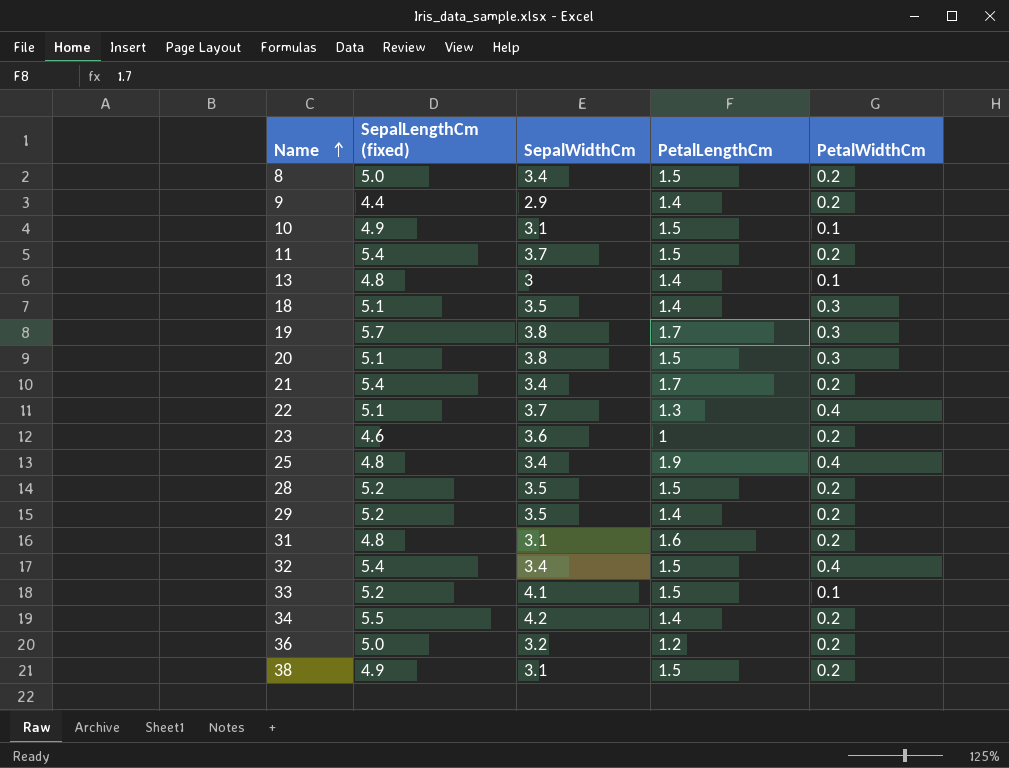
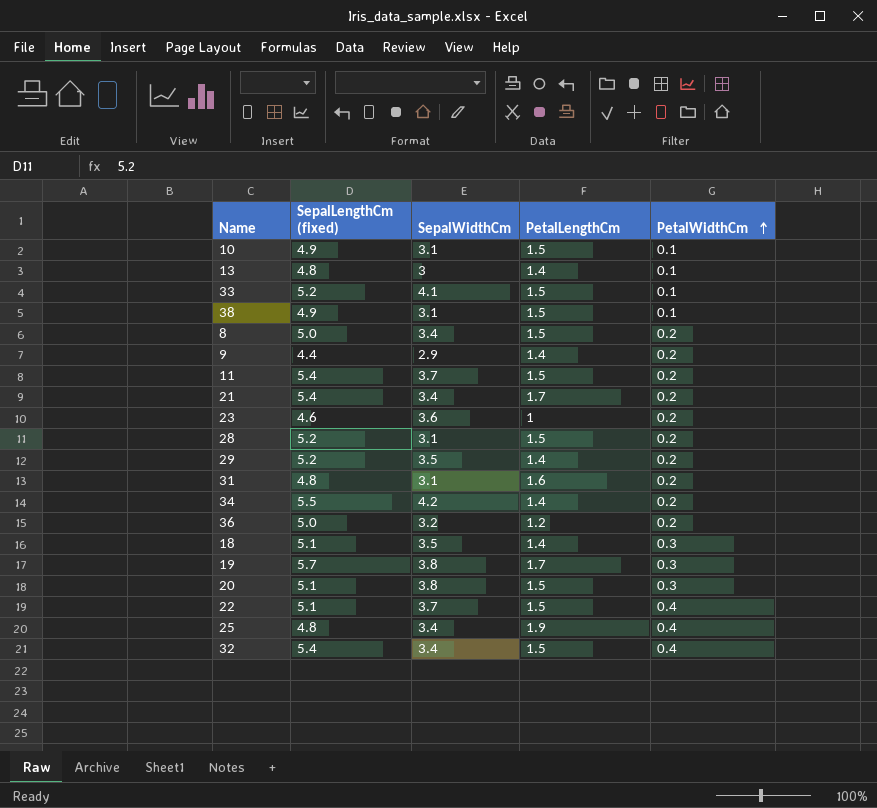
row order: Name ascending -> PetalWidthCm ascending
38 | PetalWidthCm: 0.2 -> 0.1
28 | SepalWidthCm: 3.5 -> 3.1
22 | PetalLengthCm: 1.3 -> 1.5

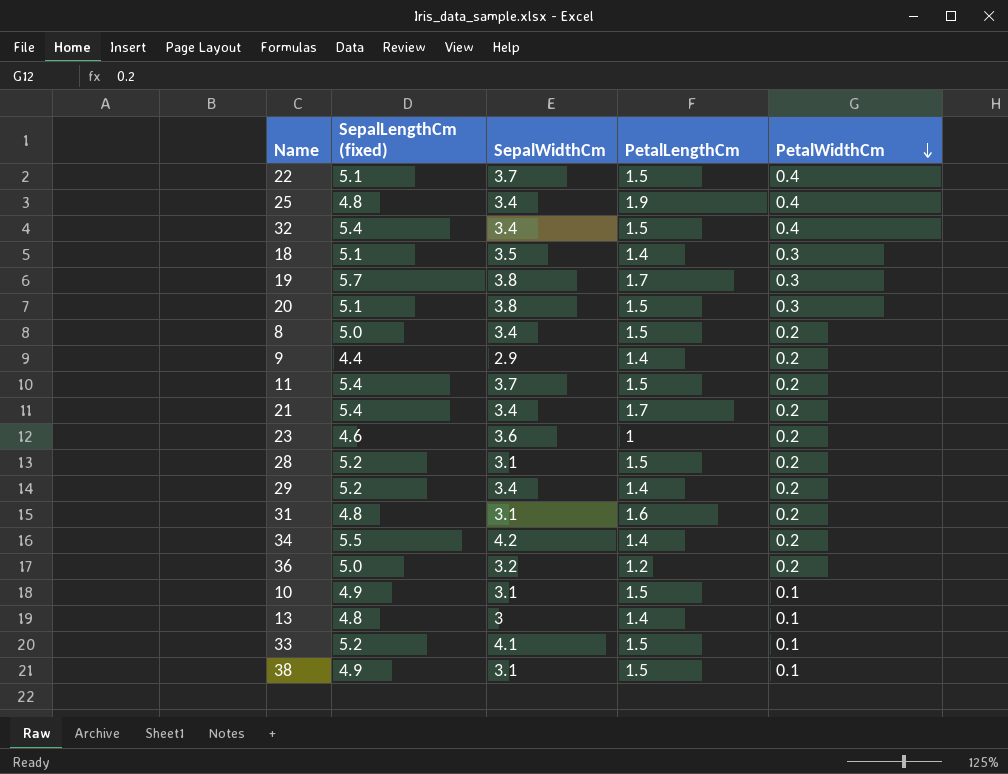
row order: PetalWidthCm ascending -> PetalWidthCm descending
29 | SepalWidthCm: 3.5 -> 3.4

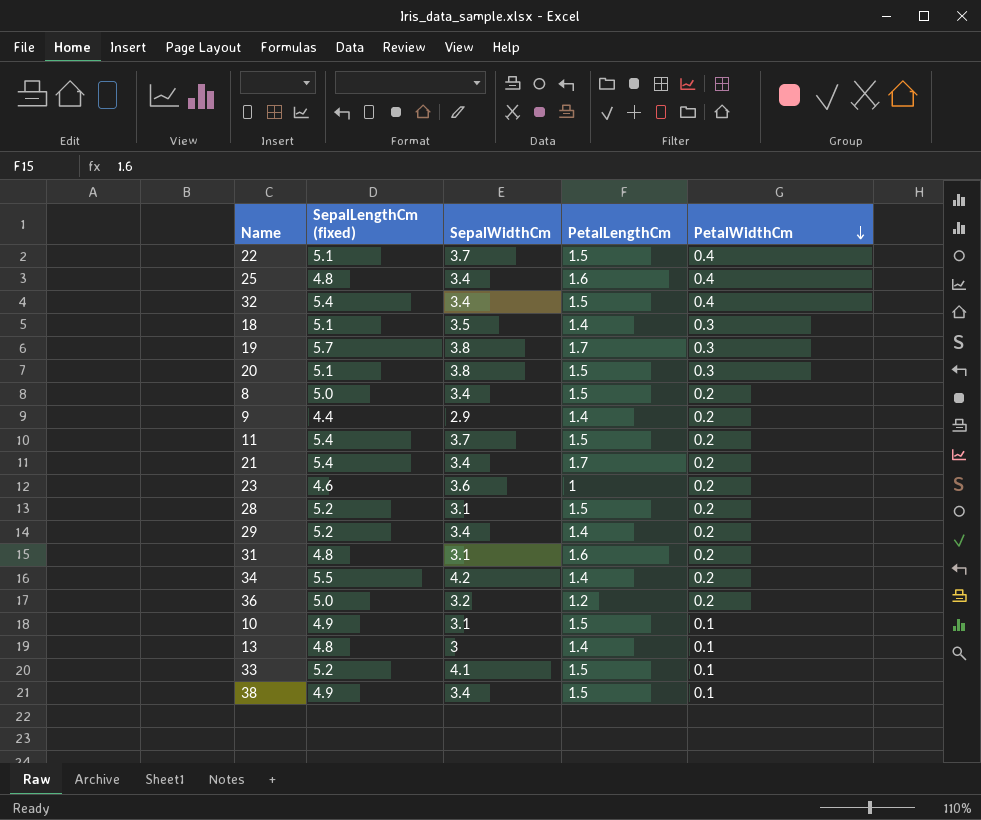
25 | PetalLengthCm: 1.9 -> 1.6
38 | SepalWidthCm: 3.1 -> 3.4

